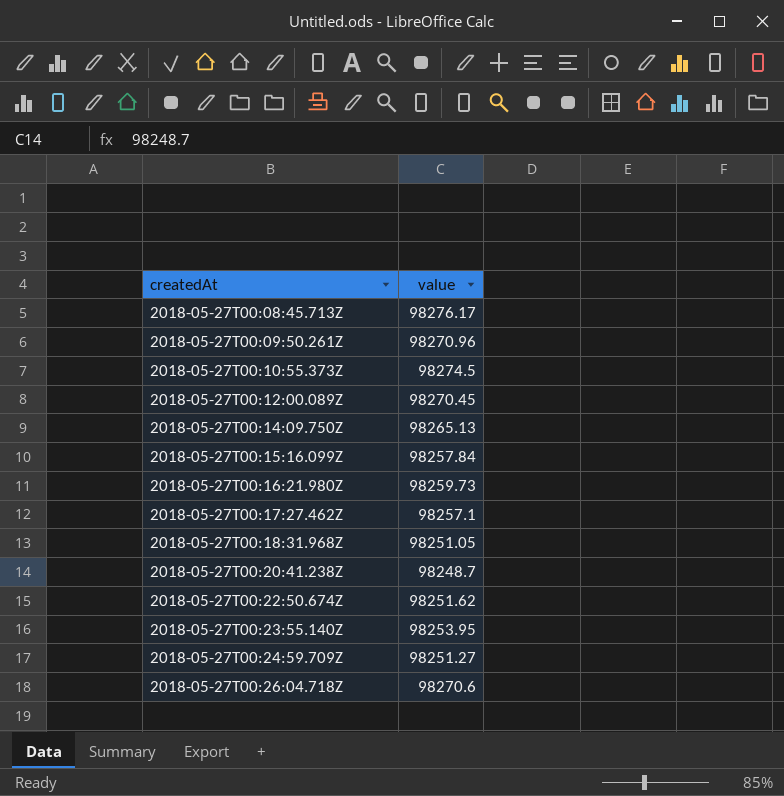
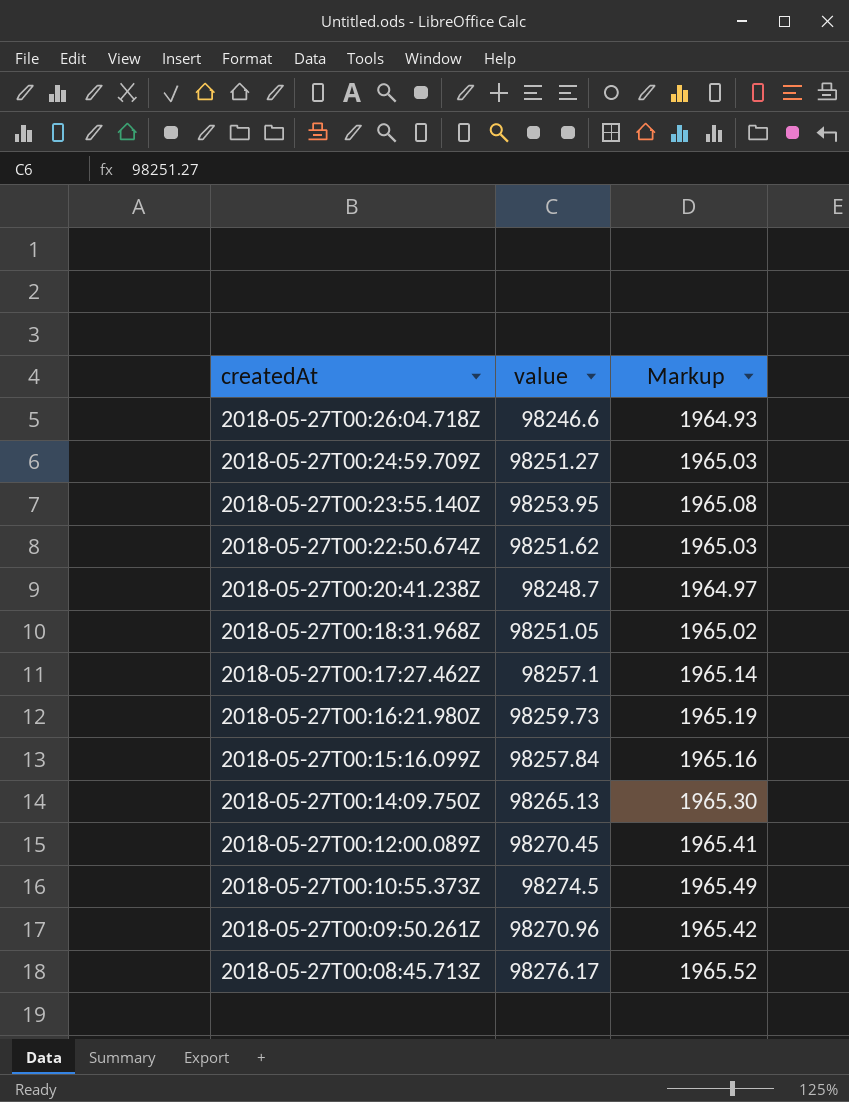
row order: createdAt ascending -> createdAt descending
column Markup | formula: none -> [value] * 0.02
2018-05-27T00:26:04.718Z | value: 98270.6 -> 98246.6

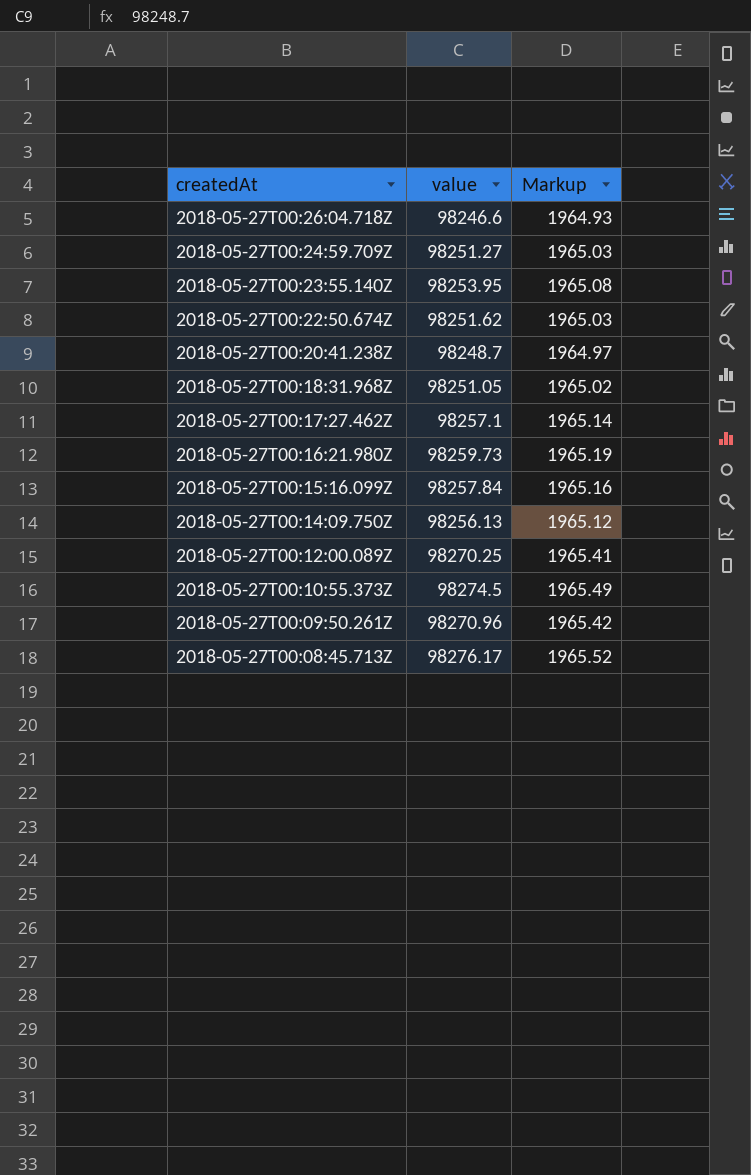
2018-05-27T00:14:09.750Z | value: 98265.13 -> 98256.13
2018-05-27T00:14:09.750Z | Markup: 1965.30 -> 1965.12
2018-05-27T00:12:00.089Z | value: 98270.45 -> 98270.25

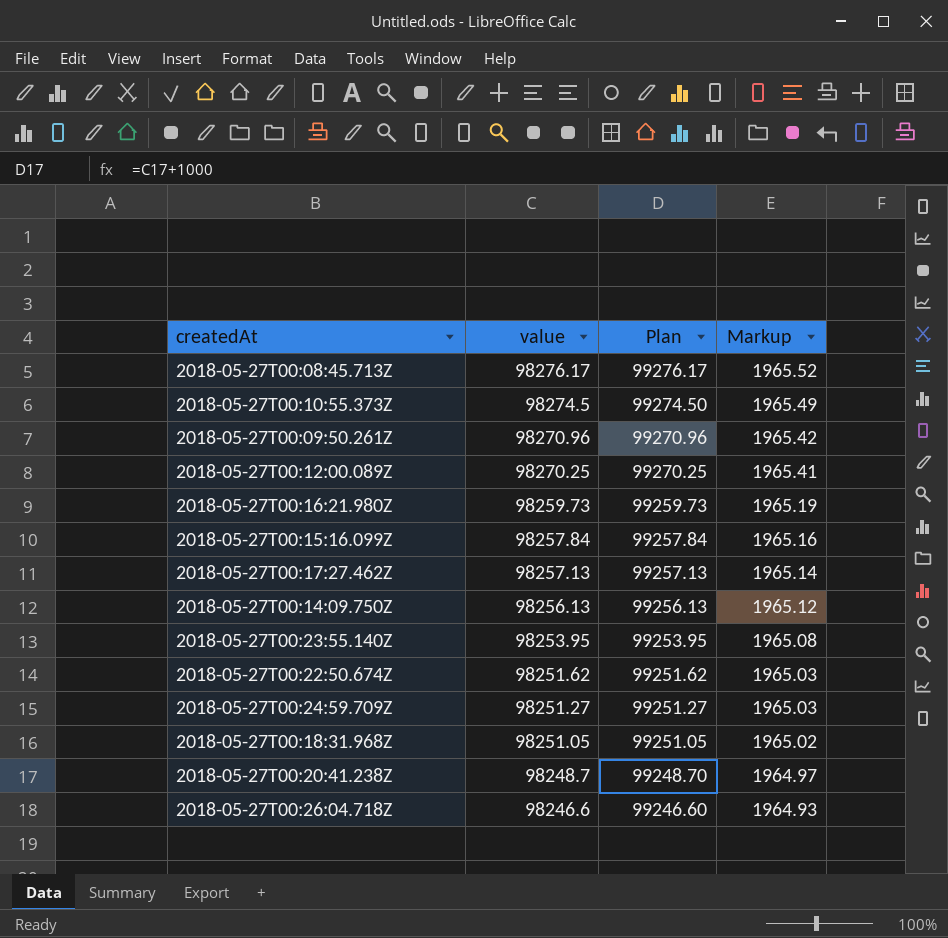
row order: createdAt descending -> value descending
column Plan | formula: none -> [value] + 1000
2018-05-27T00:17:27.462Z | value: 98257.1 -> 98257.13

